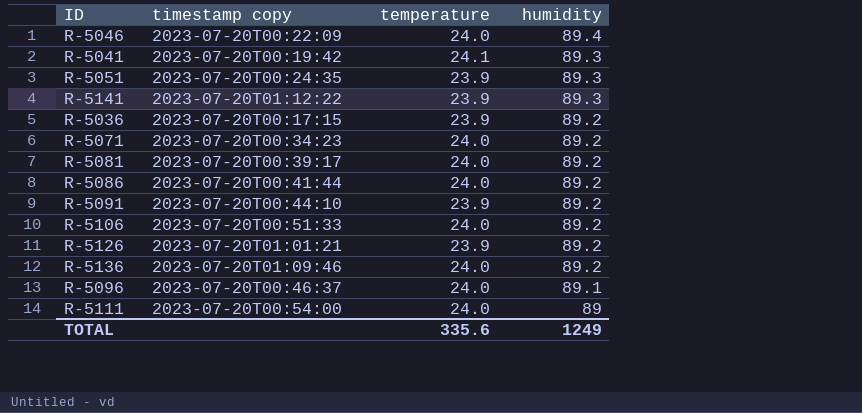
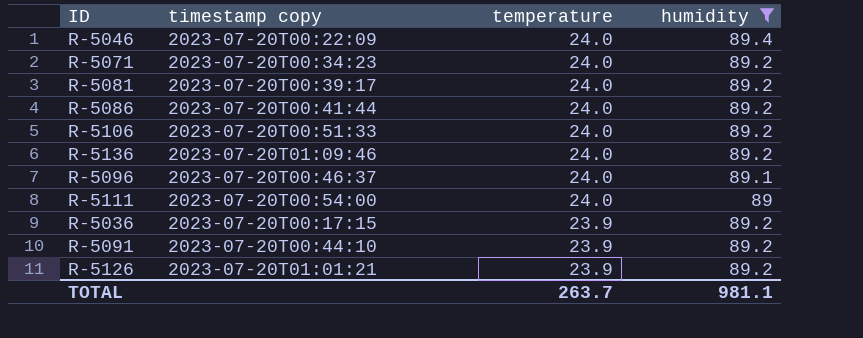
filter: none -> humidity != 89.3
row order: humidity descending -> temperature descending
TOTAL | temperature: 335.6 -> 263.7
TOTAL | humidity: 1249 -> 981.1

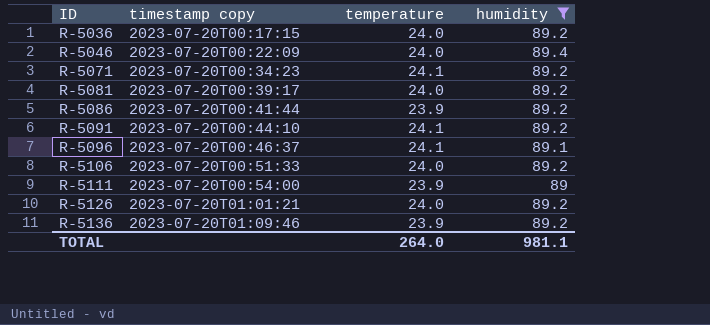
row order: temperature descending -> ID ascending
R-5036 | temperature: 23.9 -> 24.0
R-5071 | temperature: 24.0 -> 24.1
R-5086 | temperature: 24.0 -> 23.9
R-5091 | temperature: 23.9 -> 24.1
R-5096 | temperature: 24.0 -> 24.1
R-5111 | temperature: 24.0 -> 23.9
R-5126 | temperature: 23.9 -> 24.0
R-5136 | temperature: 24.0 -> 23.9
TOTAL | temperature: 263.7 -> 264.0

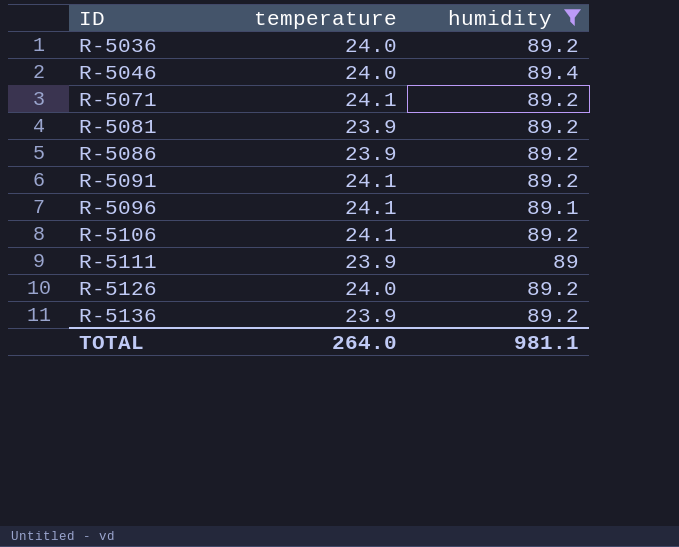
column timestamp copy | position: 2 -> none
R-5081 | temperature: 24.0 -> 23.9
R-5106 | temperature: 24.0 -> 24.1

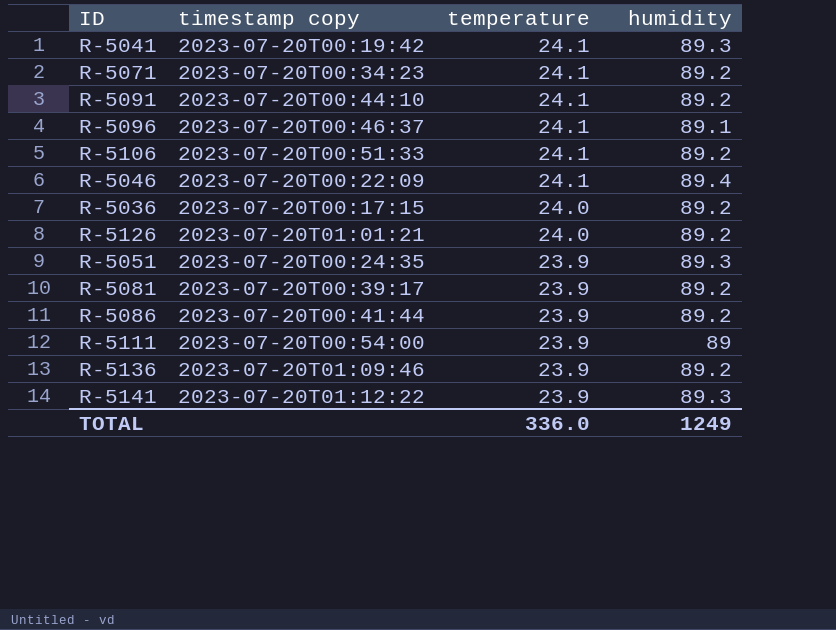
filter: humidity != 89.3 -> none
row order: ID ascending -> temperature descending
column timestamp copy | position: none -> 2
R-5046 | temperature: 24.0 -> 24.1
TOTAL | temperature: 264.0 -> 336.0
TOTAL | humidity: 981.1 -> 1249

